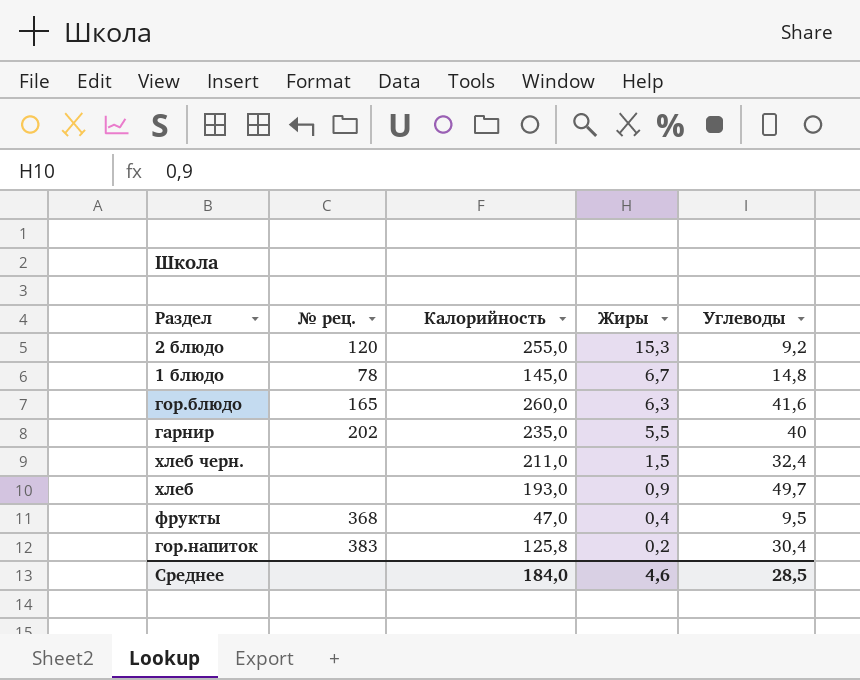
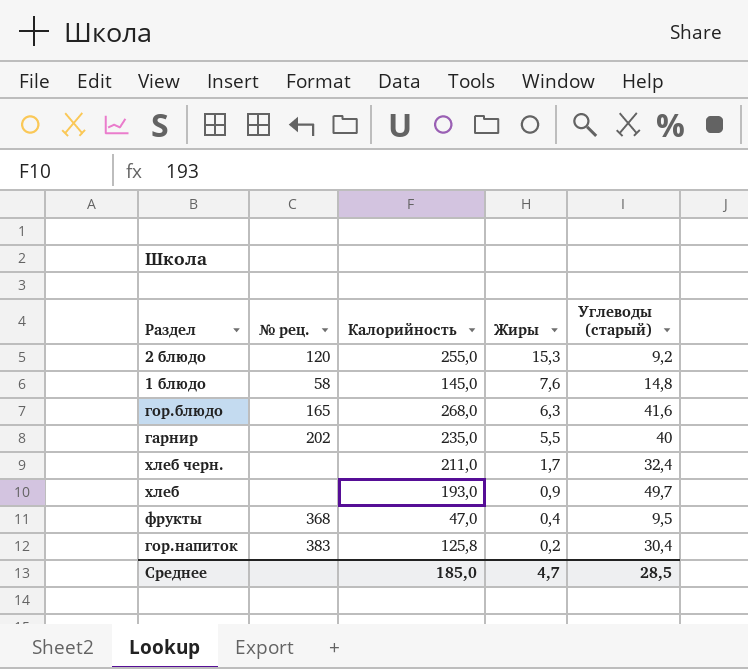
column name: Углеводы -> Углеводы (старый)
1 блюдо | № рец.: 78 -> 58
1 блюдо | Жиры: 6,7 -> 7,6
гор.блюдо | Калорийность: 260,0 -> 268,0
хлеб черн. | Жиры: 1,5 -> 1,7
Среднее | Калорийность: 184,0 -> 185,0
Среднее | Жиры: 4,6 -> 4,7

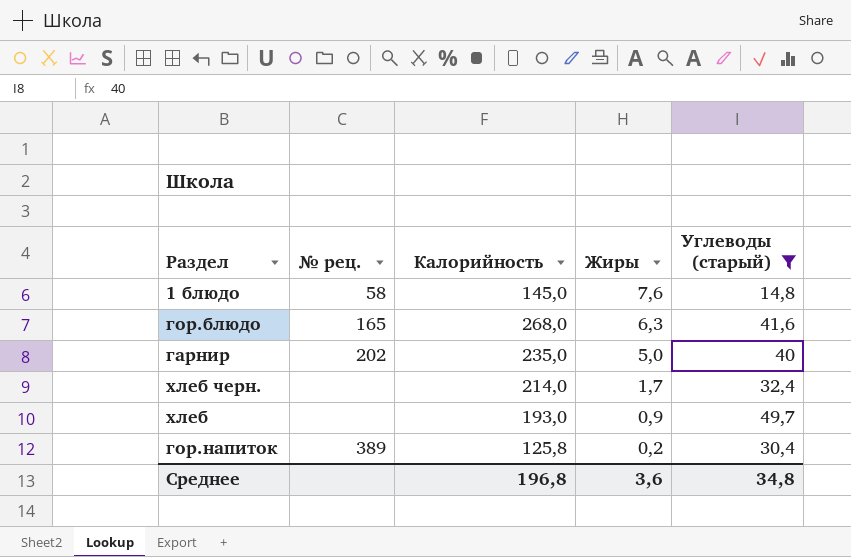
filter: none -> Углеводы (старый) >= 14,8
гарнир | Жиры: 5,5 -> 5,0
хлеб черн. | Калорийность: 211,0 -> 214,0
гор.напиток | № рец.: 383 -> 389
Среднее | Калорийность: 185,0 -> 196,8
Среднее | Жиры: 4,7 -> 3,6
Среднее | Углеводы (старый): 28,5 -> 34,8

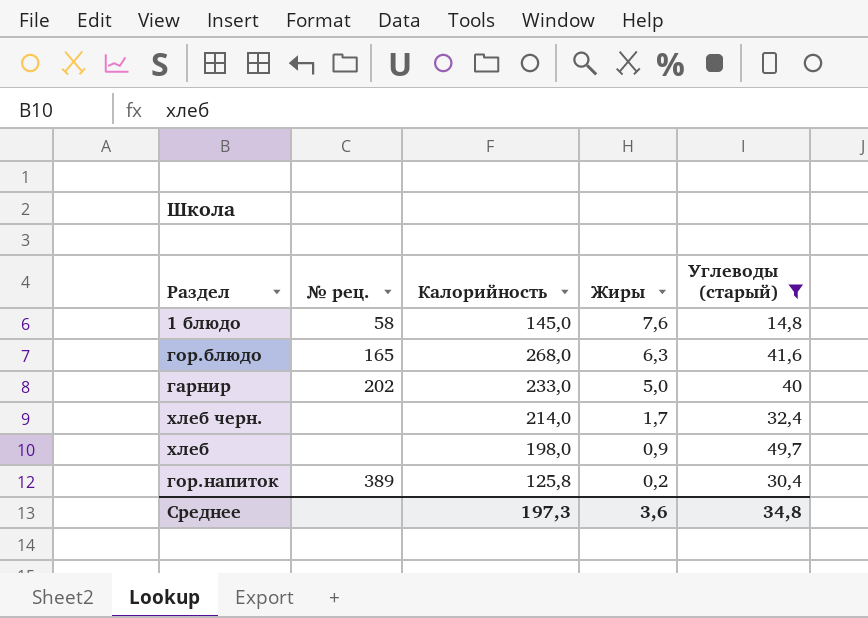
гарнир | Калорийность: 235,0 -> 233,0
хлеб | Калорийность: 193,0 -> 198,0
Среднее | Калорийность: 196,8 -> 197,3

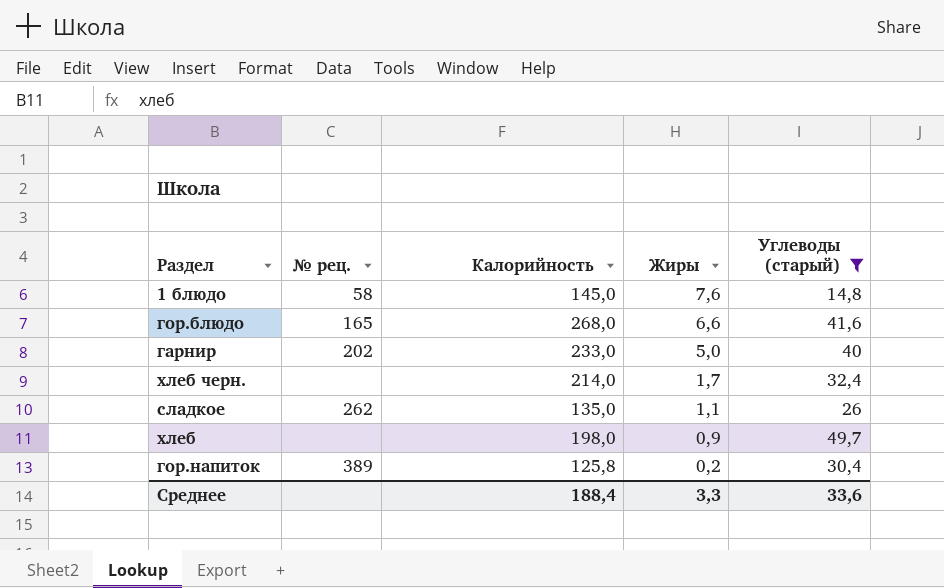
гор.блюдо | Жиры: 6,3 -> 6,6
row сладкое: none -> 262 | 135,0 | 1,1 | 26
Среднее | Калорийность: 197,3 -> 188,4
Среднее | Жиры: 3,6 -> 3,3
Среднее | Углеводы (старый): 34,8 -> 33,6

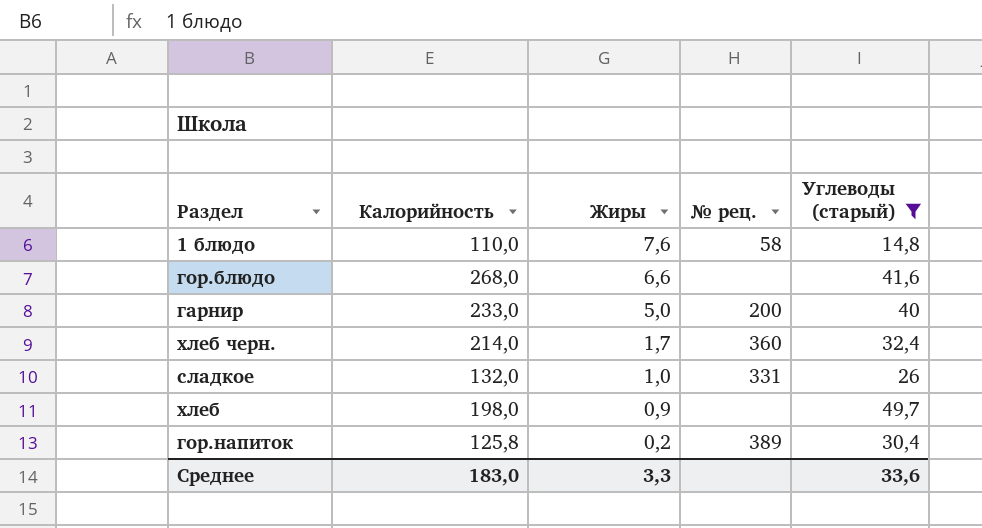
column № рец. | position: 2 -> 4
1 блюдо | Калорийность: 145,0 -> 110,0
гор.блюдо | № рец.: 165 -> none
гарнир | № рец.: 202 -> 200
хлеб черн. | № рец.: none -> 360
сладкое | Калорийность: 135,0 -> 132,0
сладкое | Жиры: 1,1 -> 1,0
сладкое | № рец.: 262 -> 331
Среднее | Калорийность: 188,4 -> 183,0

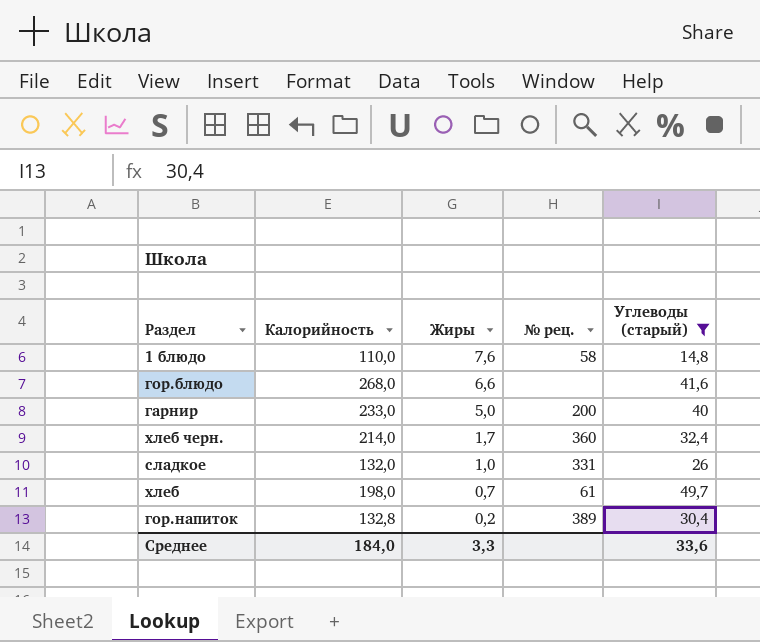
хлеб | Жиры: 0,9 -> 0,7
хлеб | № рец.: none -> 61
гор.напиток | Калорийность: 125,8 -> 132,8
Среднее | Калорийность: 183,0 -> 184,0

